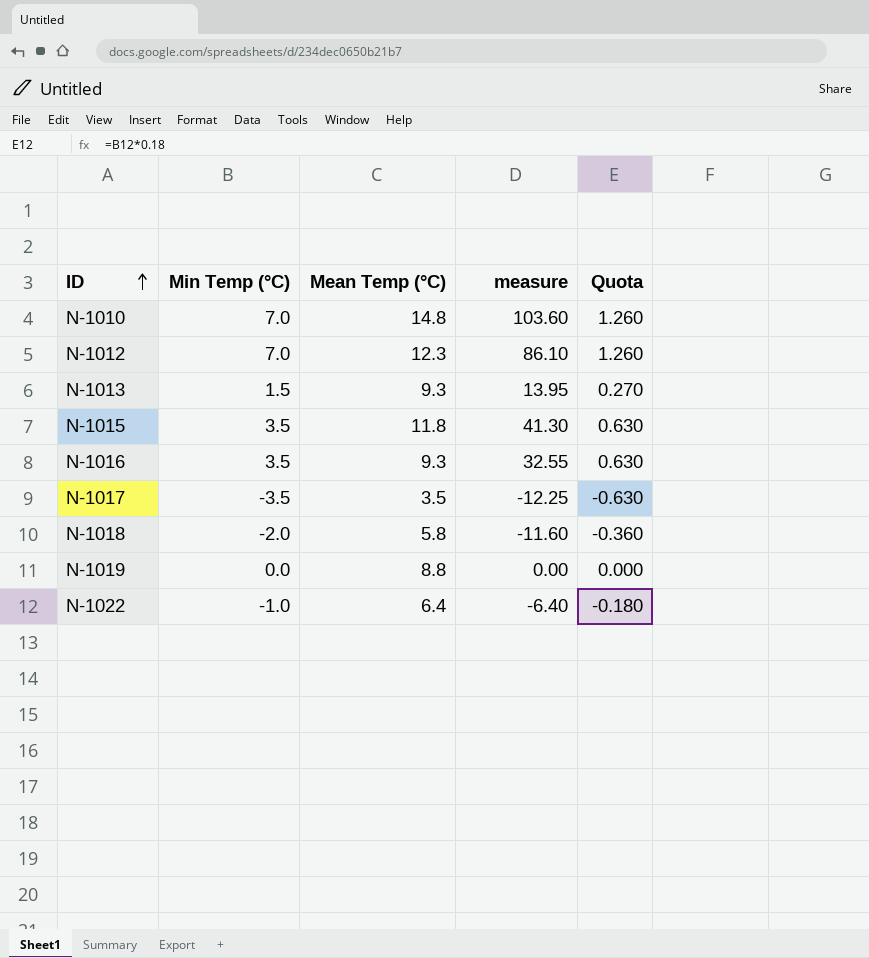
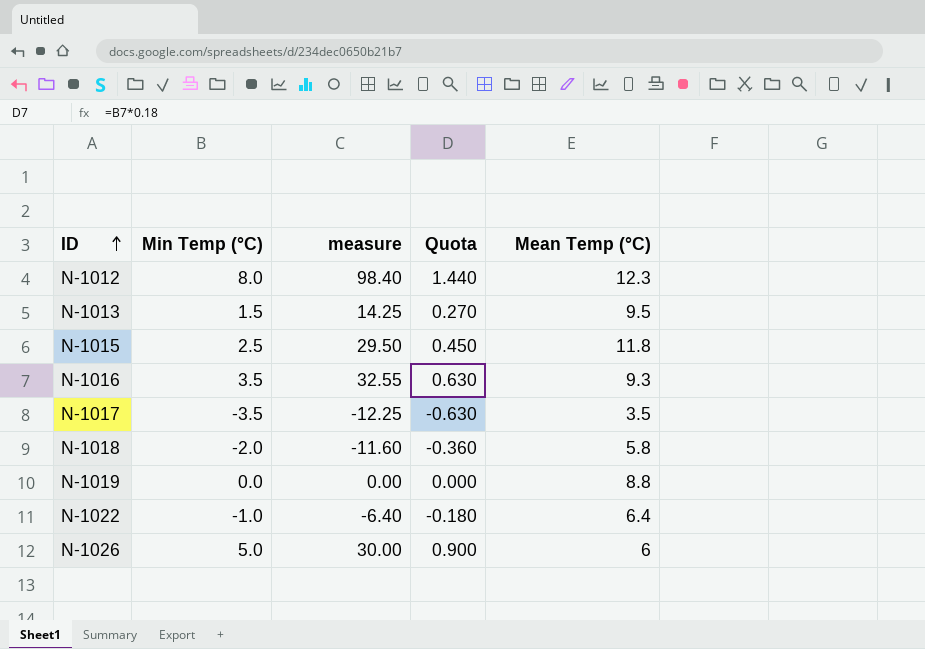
column Mean Temp (°C) | position: 3 -> 5
row N-1010: 7.0 | 14.8 | 103.60 | 1.260 -> none
N-1012 | Min Temp (°C): 7.0 -> 8.0
N-1012 | measure: 86.10 -> 98.40
N-1012 | Quota: 1.260 -> 1.440
N-1013 | measure: 13.95 -> 14.25
N-1013 | Mean Temp (°C): 9.3 -> 9.5
N-1015 | Min Temp (°C): 3.5 -> 2.5
N-1015 | measure: 41.30 -> 29.50
N-1015 | Quota: 0.630 -> 0.450
row N-1026: none -> 5.0 | 30.00 | 0.900 | 6

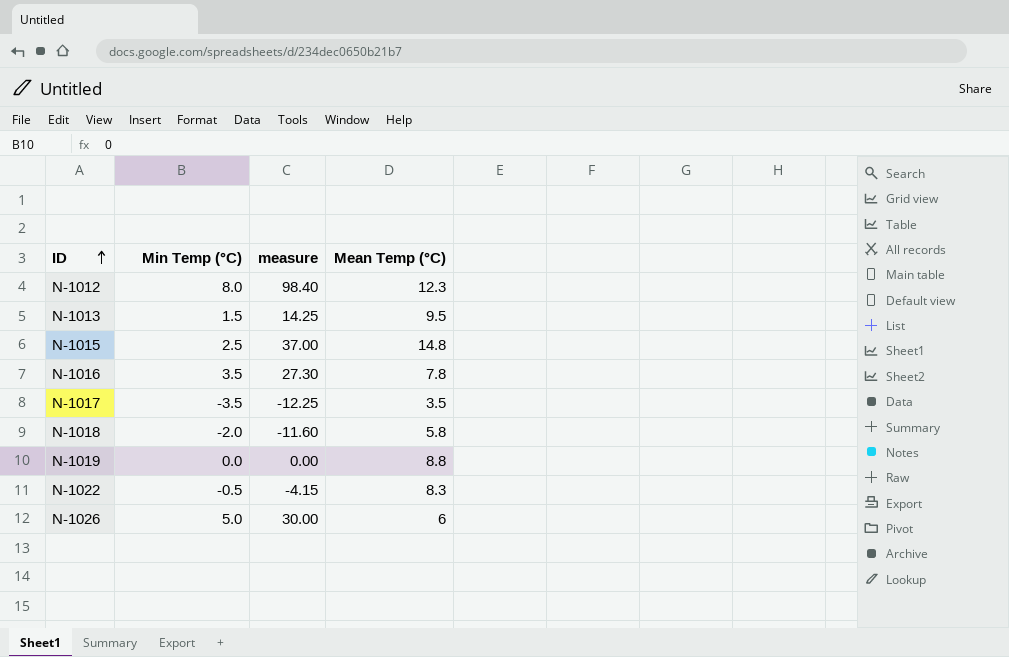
column Quota | formula: [Min Temp (°C)] * 0.18 -> none
N-1015 | measure: 29.50 -> 37.00
N-1015 | Mean Temp (°C): 11.8 -> 14.8
N-1016 | measure: 32.55 -> 27.30
N-1016 | Mean Temp (°C): 9.3 -> 7.8
N-1022 | Min Temp (°C): -1.0 -> -0.5
N-1022 | measure: -6.40 -> -4.15
N-1022 | Mean Temp (°C): 6.4 -> 8.3

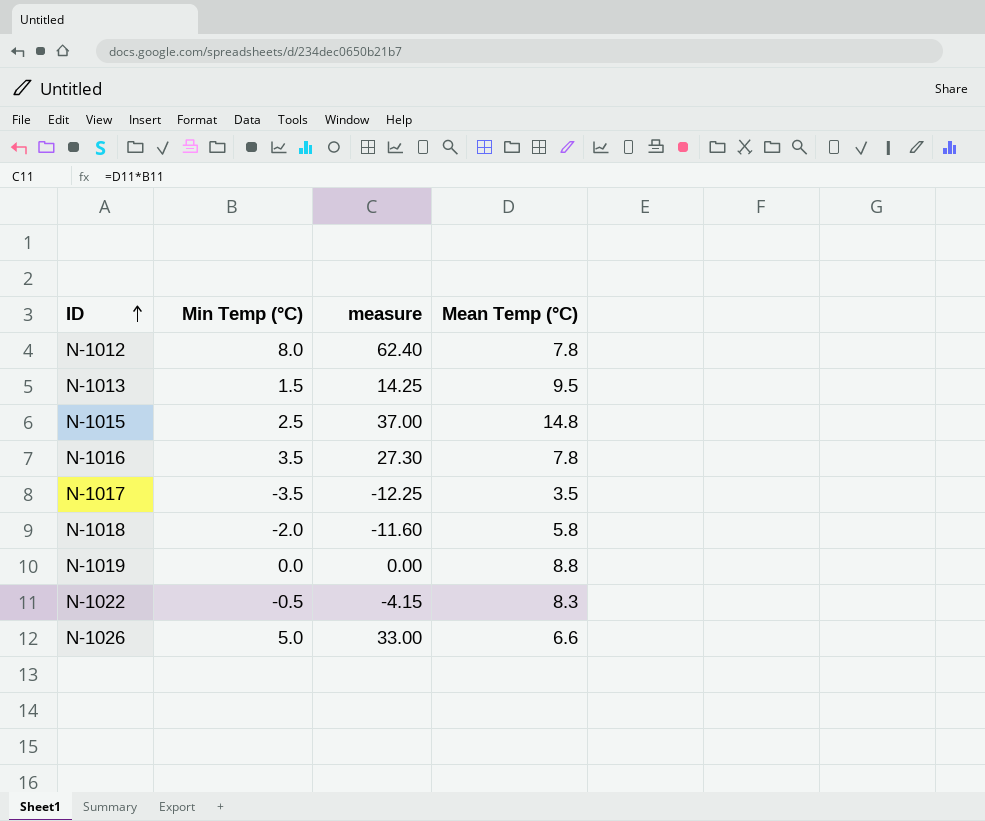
N-1012 | measure: 98.40 -> 62.40
N-1012 | Mean Temp (°C): 12.3 -> 7.8
N-1026 | measure: 30.00 -> 33.00
N-1026 | Mean Temp (°C): 6 -> 6.6

